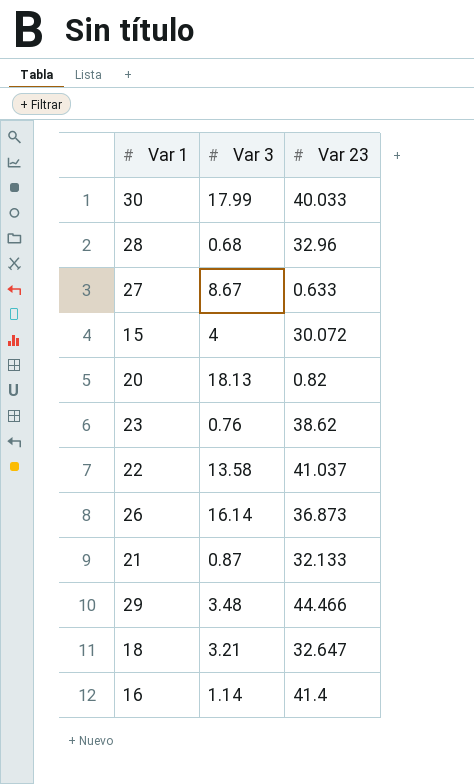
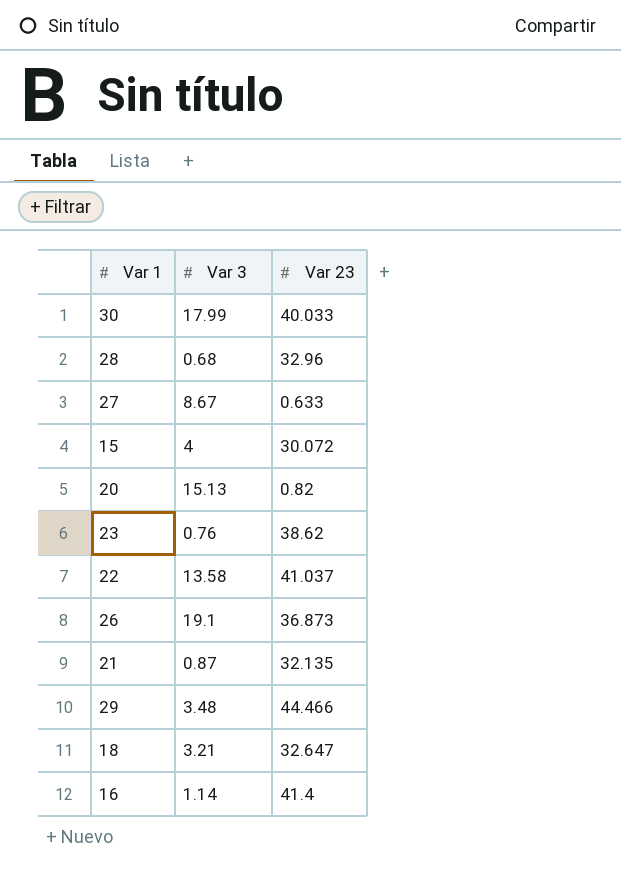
20 | Var 3: 18.13 -> 15.13
26 | Var 3: 16.14 -> 19.1
21 | Var 23: 32.133 -> 32.135

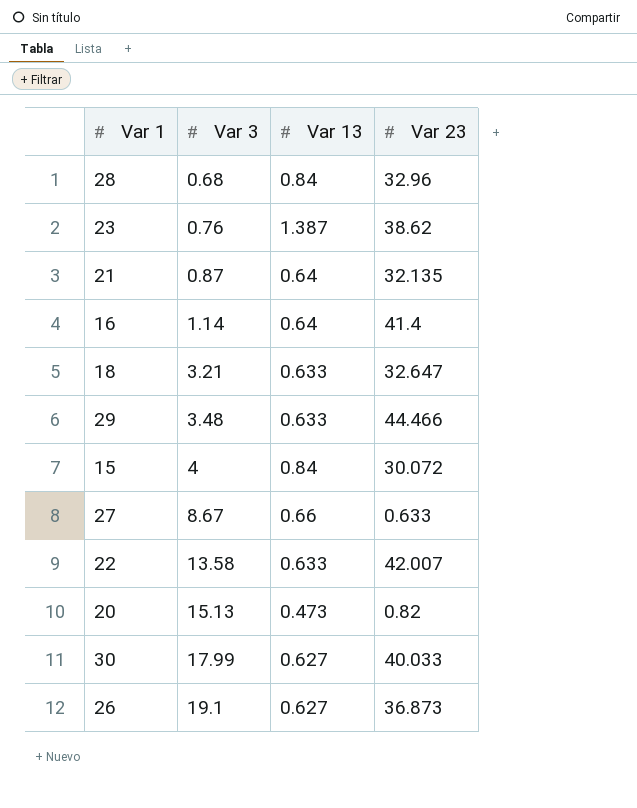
row order: none -> Var 3 ascending
column Var 13 | position: none -> 3
22 | Var 23: 41.037 -> 42.007

